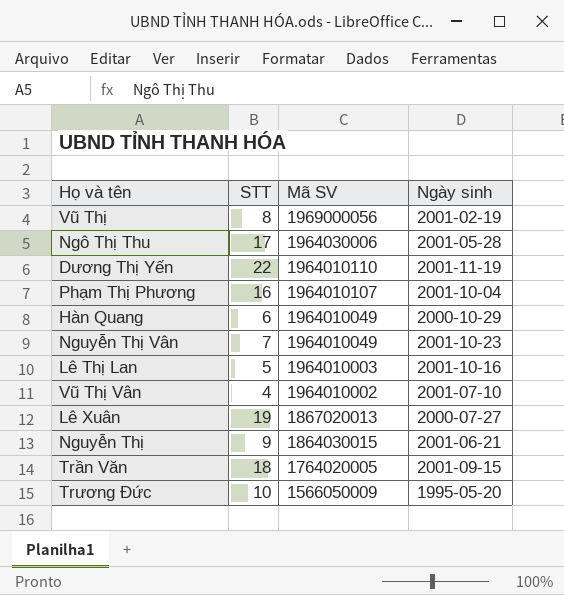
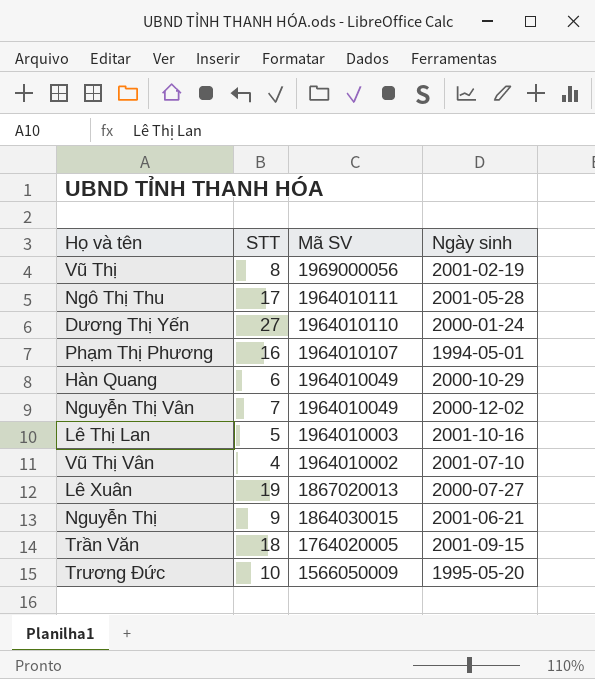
Ngô Thị Thu | Mã SV: 1964030006 -> 1964010111
Dương Thị Yến | STT: 22 -> 27
Dương Thị Yến | Ngày sinh: 2001-11-19 -> 2000-01-24
Phạm Thị Phương | Ngày sinh: 2001-10-04 -> 1994-05-01
Nguyễn Thị Vân | Ngày sinh: 2001-10-23 -> 2000-12-02

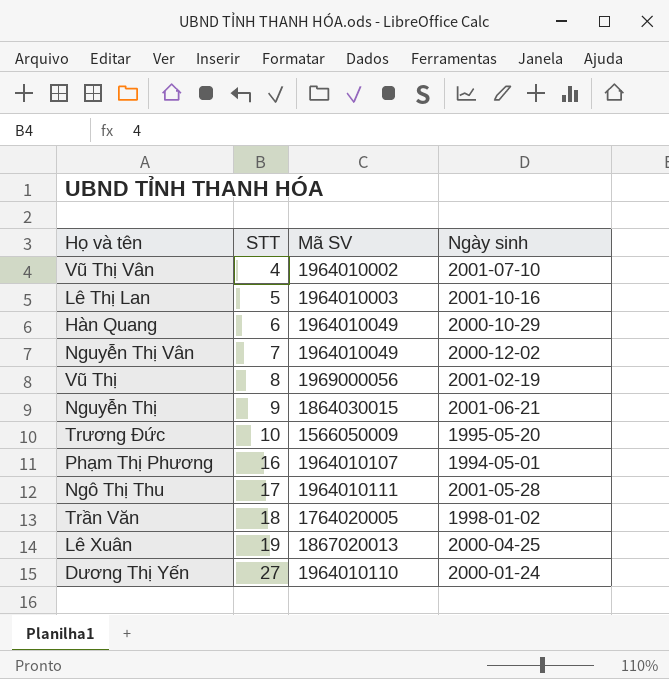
row order: Mã SV descending -> STT ascending
Trần Văn | Ngày sinh: 2001-09-15 -> 1998-01-02
Lê Xuân | Ngày sinh: 2000-07-27 -> 2000-04-25

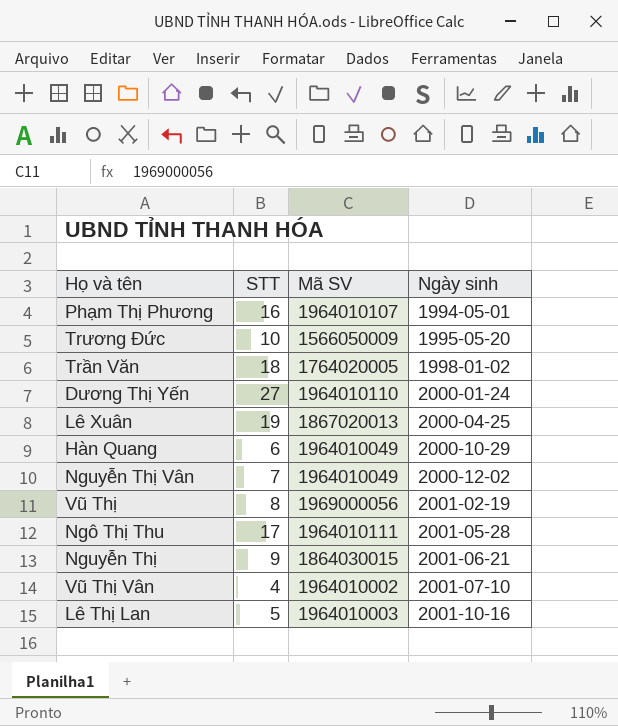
row order: STT ascending -> Ngày sinh ascending

